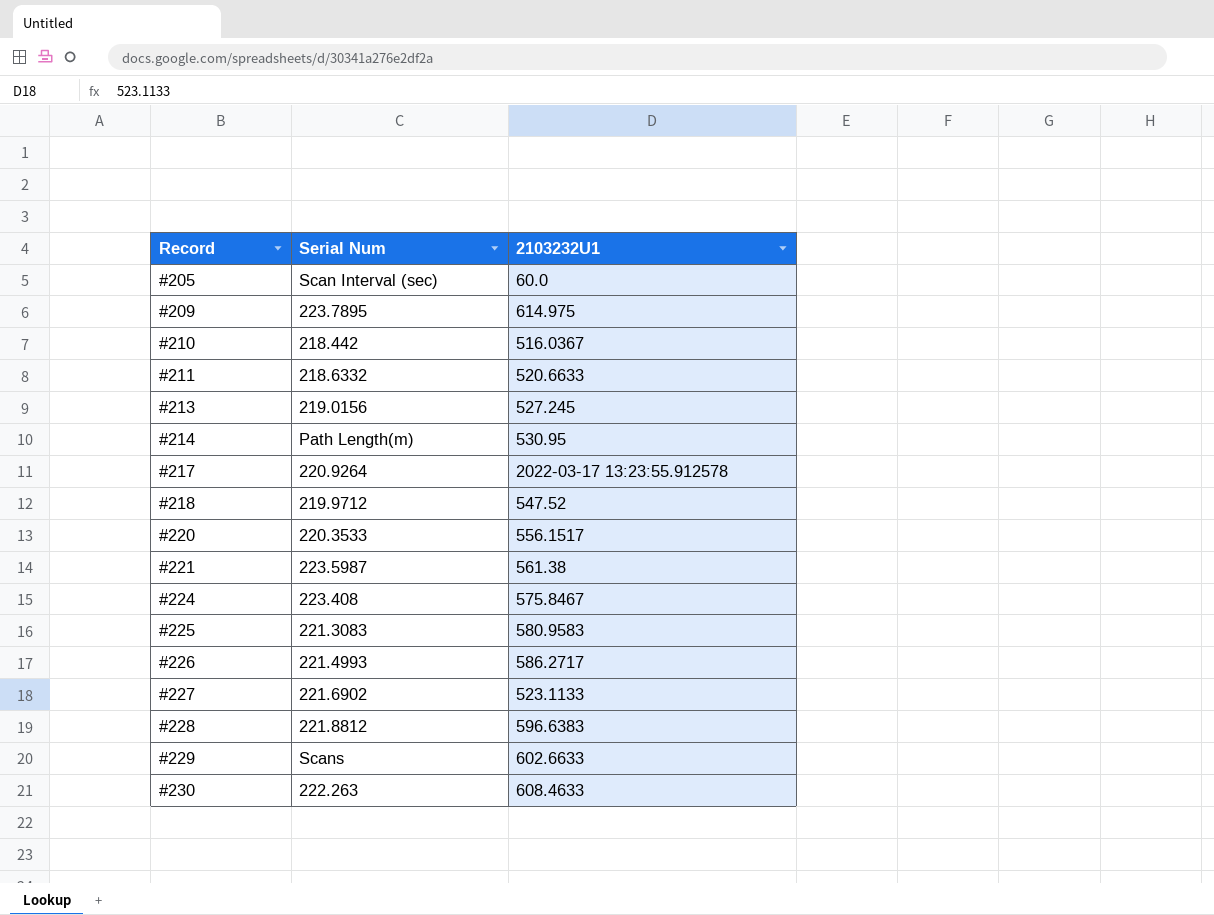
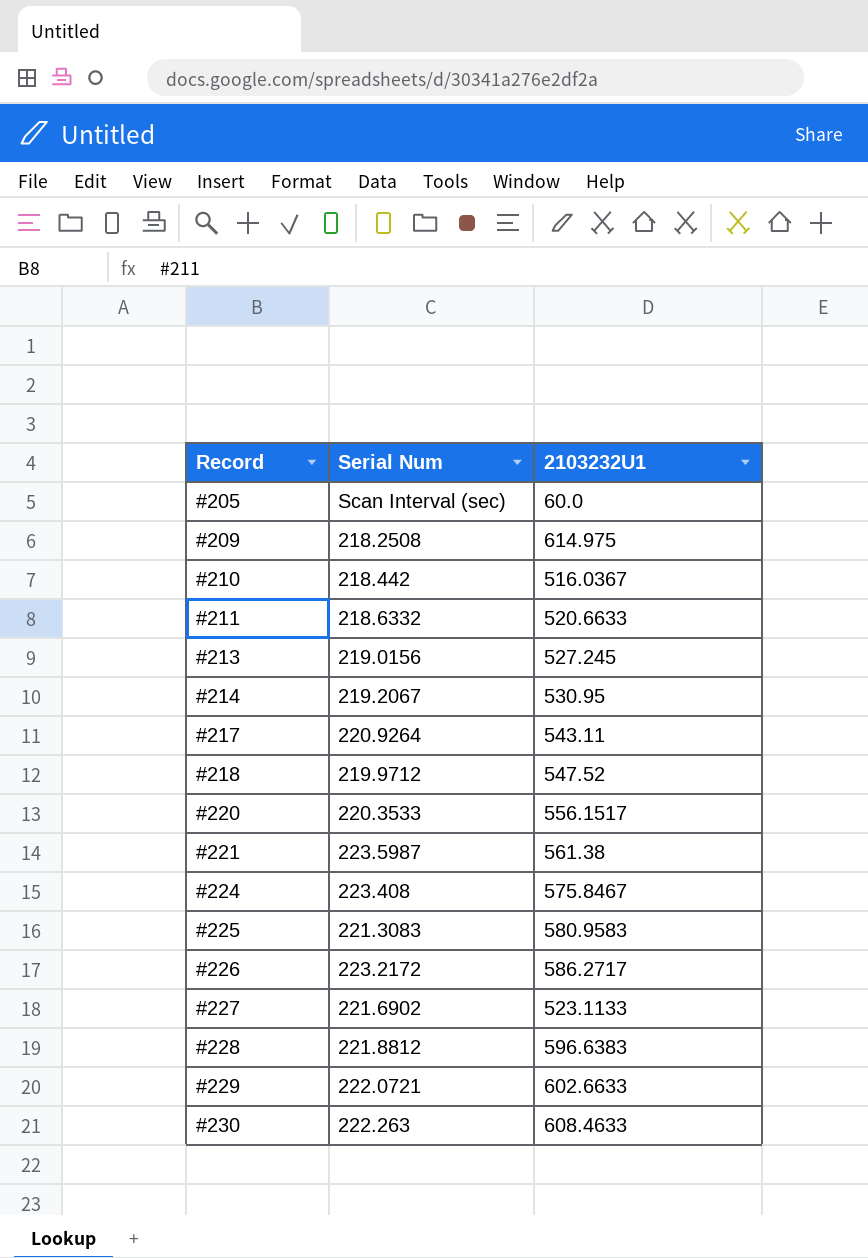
#209 | Serial Num: 223.7895 -> 218.2508
#214 | Serial Num: Path Length(m) -> 219.2067
#217 | 2103232U1: 2022-03-17 13:23:55.912578 -> 543.11
#226 | Serial Num: 221.4993 -> 223.2172
#229 | Serial Num: Scans -> 222.0721

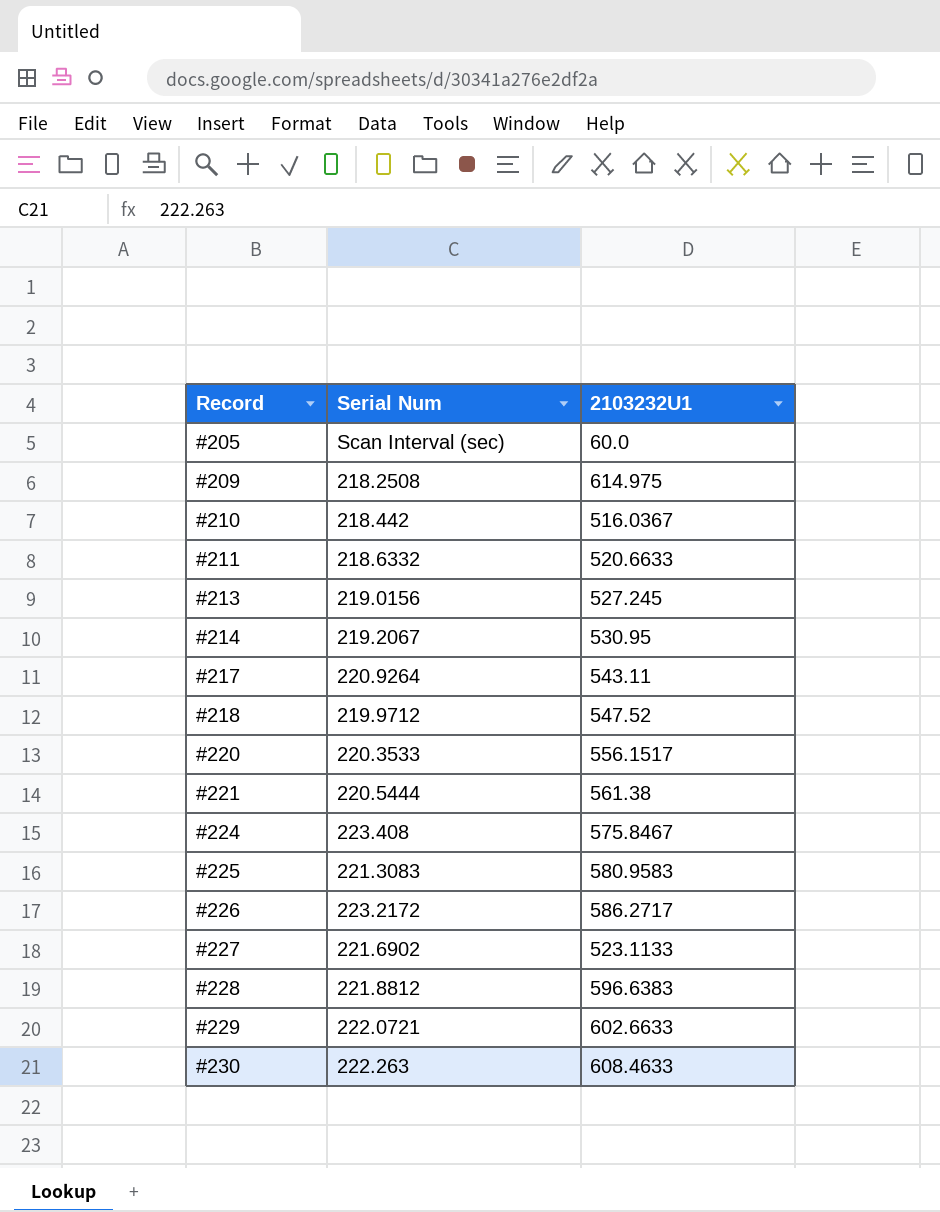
#221 | Serial Num: 223.5987 -> 220.5444

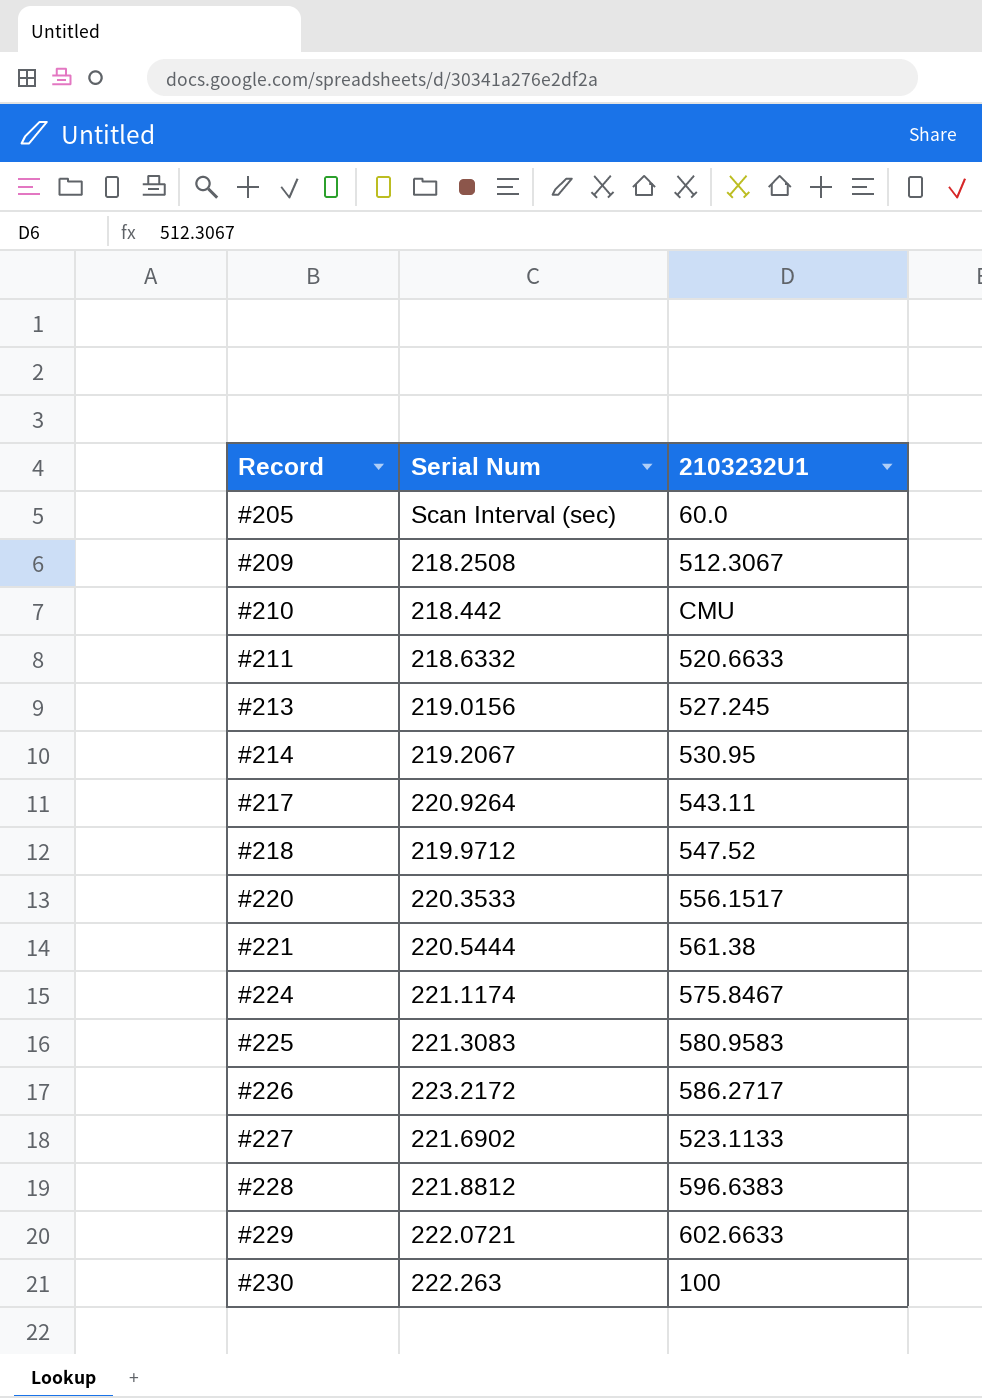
#209 | 2103232U1: 614.975 -> 512.3067
#210 | 2103232U1: 516.0367 -> CMU
#224 | Serial Num: 223.408 -> 221.1174
#230 | 2103232U1: 608.4633 -> 100

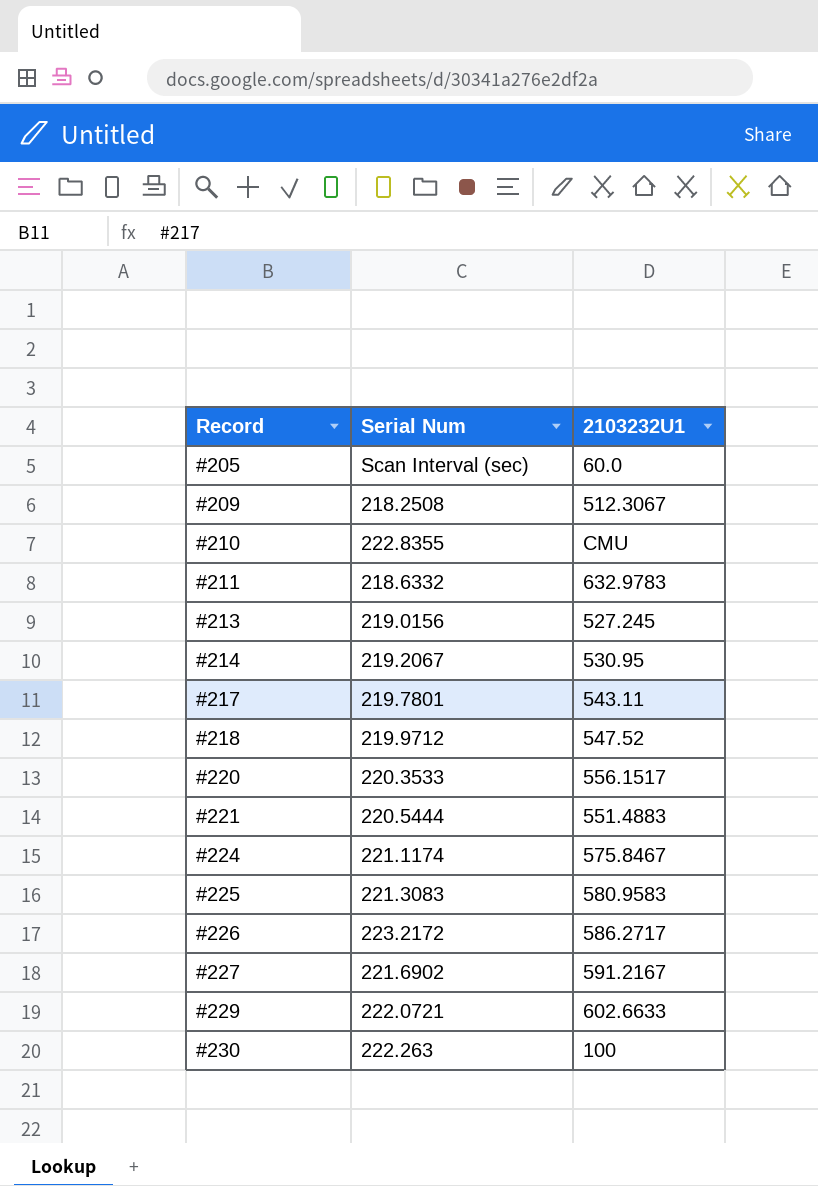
row #228: 221.8812 | 596.6383 -> none
#210 | Serial Num: 218.442 -> 222.8355
#211 | 2103232U1: 520.6633 -> 632.9783
#217 | Serial Num: 220.9264 -> 219.7801
#221 | 2103232U1: 561.38 -> 551.4883
#227 | 2103232U1: 523.1133 -> 591.2167

